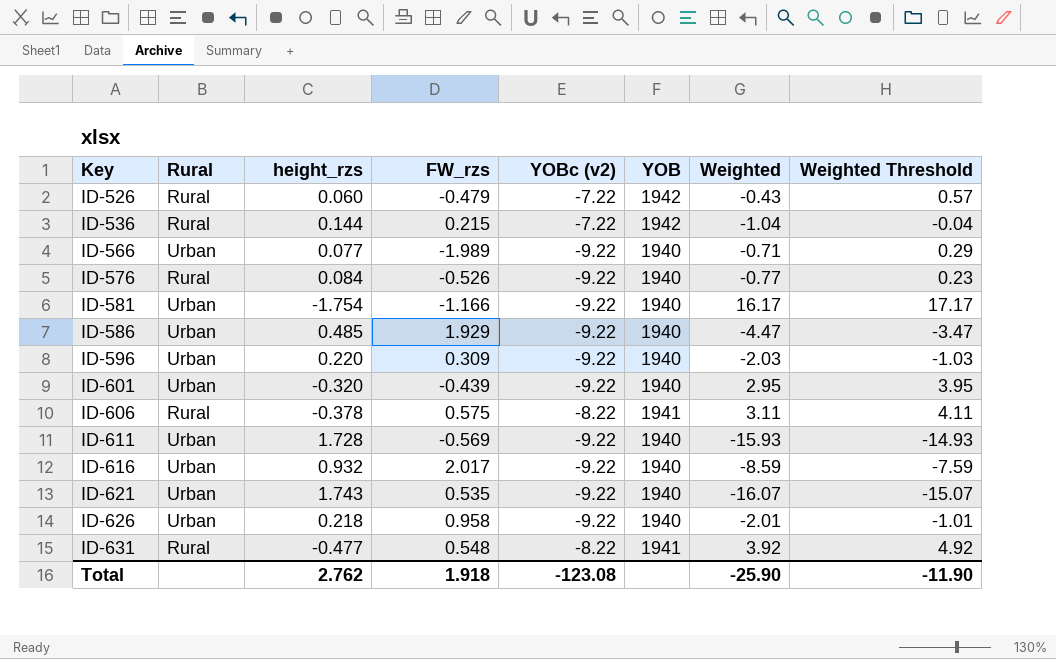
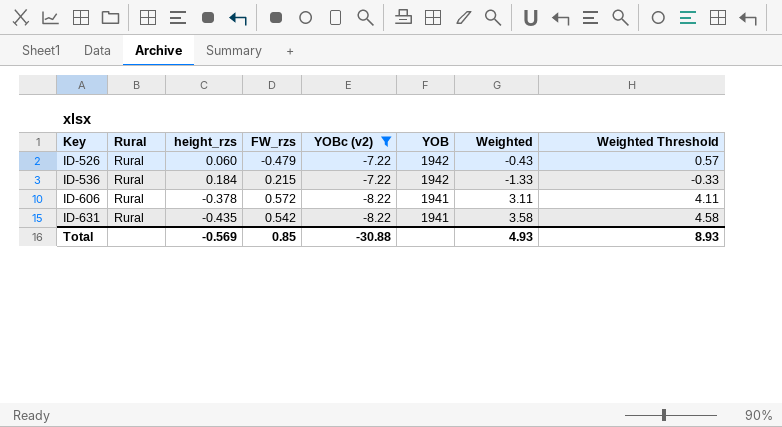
filter: none -> YOBc (v2) != -9.22
ID-536 | height_rzs: 0.144 -> 0.184
ID-536 | Weighted: -1.04 -> -1.33
ID-536 | Weighted Threshold: -0.04 -> -0.33
ID-606 | FW_rzs: 0.575 -> 0.572
ID-631 | height_rzs: -0.477 -> -0.435
ID-631 | FW_rzs: 0.548 -> 0.542
ID-631 | Weighted: 3.92 -> 3.58
ID-631 | Weighted Threshold: 4.92 -> 4.58
Total | height_rzs: 2.762 -> -0.569
Total | FW_rzs: 1.918 -> 0.85
Total | YOBc (v2): -123.08 -> -30.88
Total | Weighted: -25.90 -> 4.93
Total | Weighted Threshold: -11.90 -> 8.93

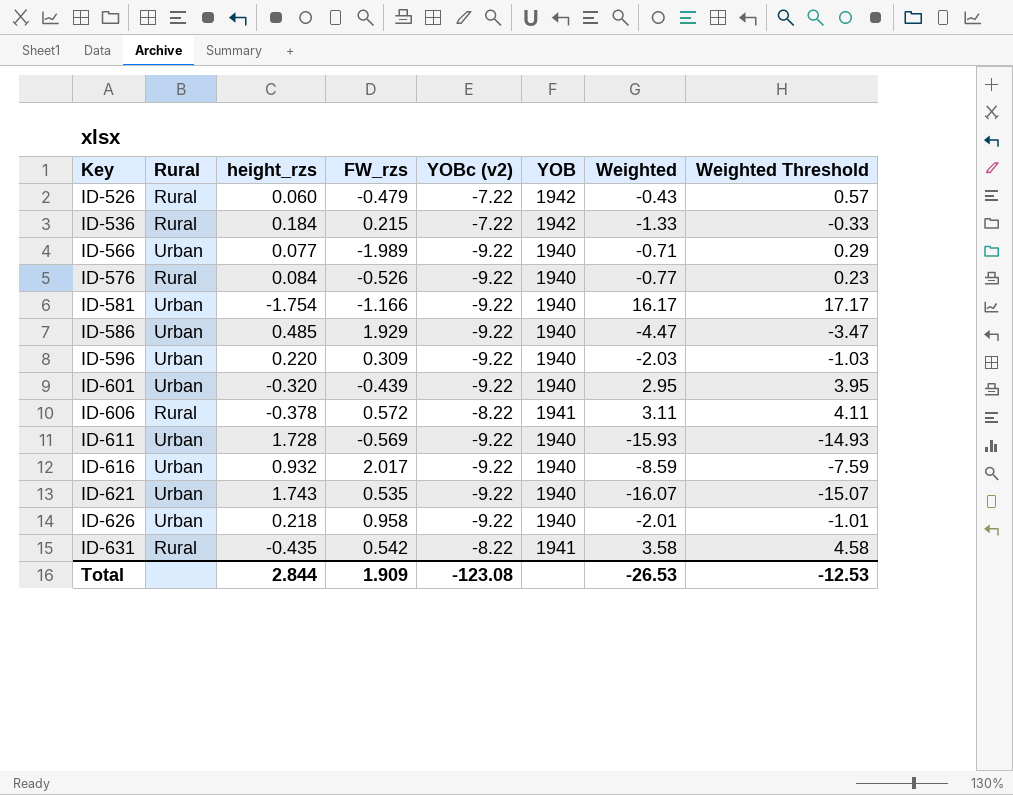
filter: YOBc (v2) != -9.22 -> none
Total | height_rzs: -0.569 -> 2.844
Total | FW_rzs: 0.85 -> 1.909
Total | YOBc (v2): -30.88 -> -123.08
Total | Weighted: 4.93 -> -26.53
Total | Weighted Threshold: 8.93 -> -12.53

